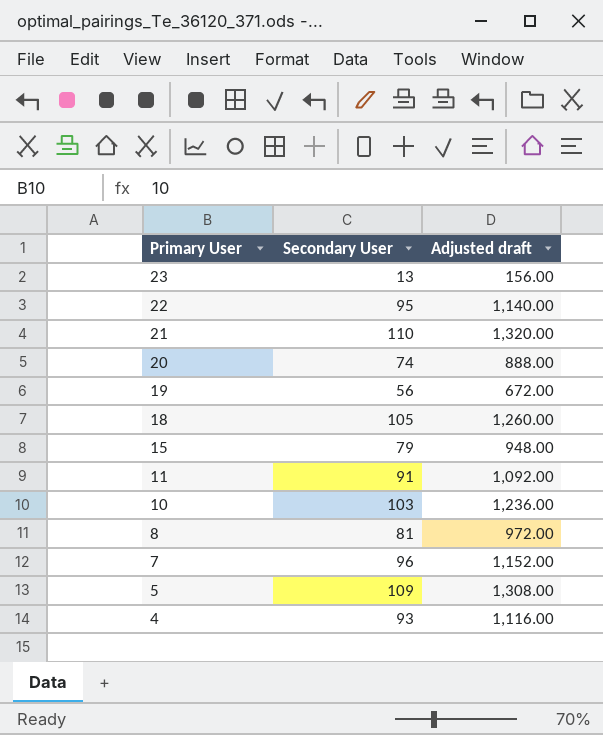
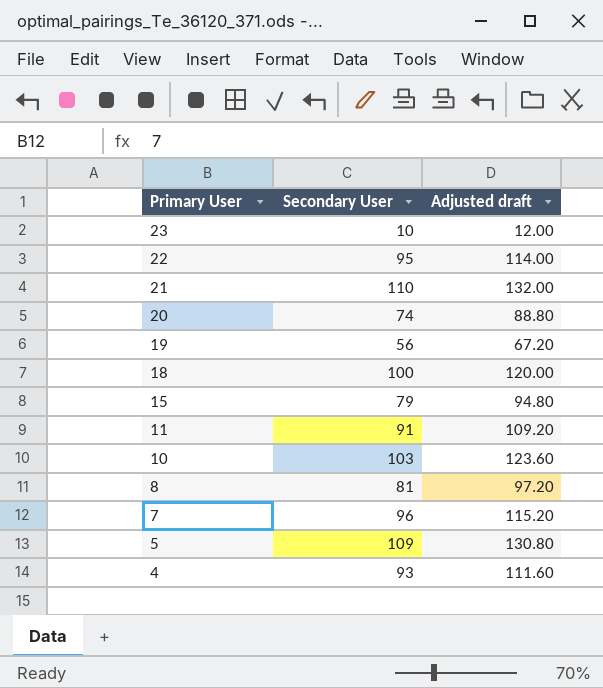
column Adjusted draft | formula: [Secondary User] * 12 -> [Secondary User] * 1.2
23 | Secondary User: 13 -> 10
18 | Secondary User: 105 -> 100

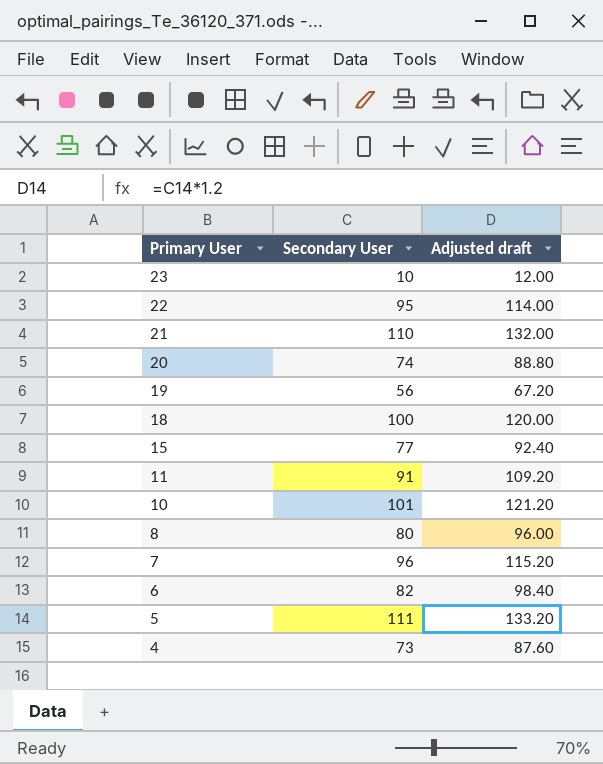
15 | Secondary User: 79 -> 77
15 | Adjusted draft: 94.80 -> 92.40
10 | Secondary User: 103 -> 101
10 | Adjusted draft: 123.60 -> 121.20
8 | Secondary User: 81 -> 80
8 | Adjusted draft: 97.20 -> 96.00
row 6: none -> 82 | 98.40
5 | Secondary User: 109 -> 111
5 | Adjusted draft: 130.80 -> 133.20
4 | Secondary User: 93 -> 73
4 | Adjusted draft: 111.60 -> 87.60

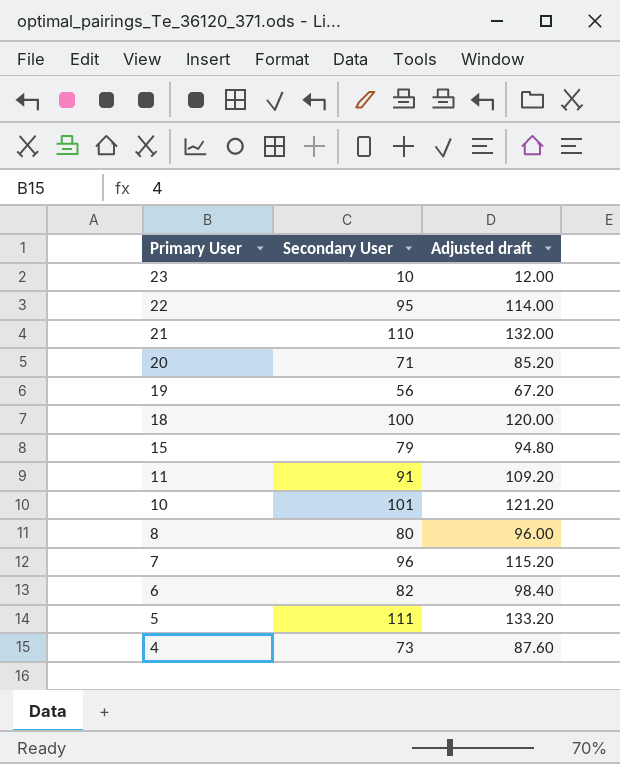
20 | Secondary User: 74 -> 71
20 | Adjusted draft: 88.80 -> 85.20
15 | Secondary User: 77 -> 79
15 | Adjusted draft: 92.40 -> 94.80

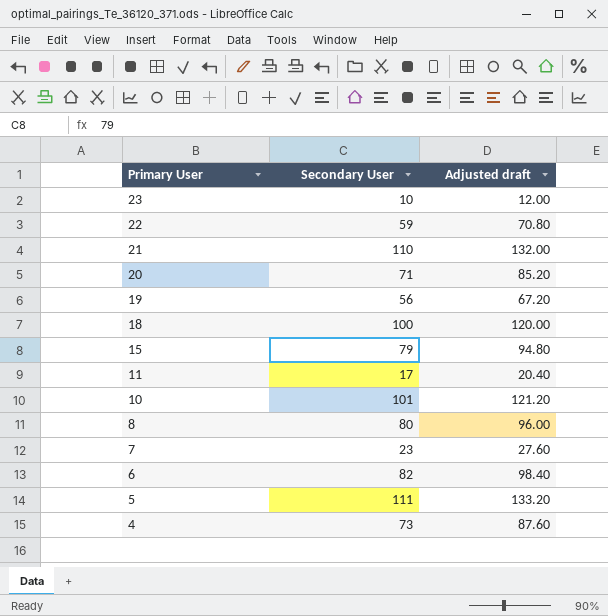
22 | Secondary User: 95 -> 59
22 | Adjusted draft: 114.00 -> 70.80
11 | Secondary User: 91 -> 17
11 | Adjusted draft: 109.20 -> 20.40
7 | Secondary User: 96 -> 23
7 | Adjusted draft: 115.20 -> 27.60

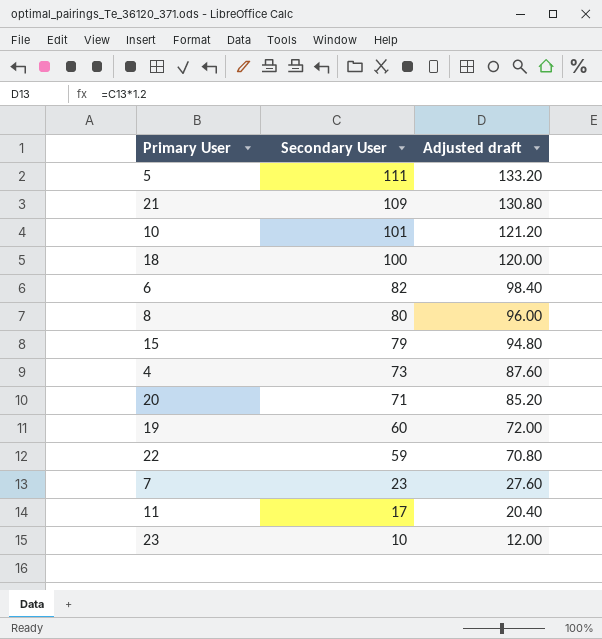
row order: Primary User descending -> Secondary User descending
21 | Secondary User: 110 -> 109
21 | Adjusted draft: 132.00 -> 130.80
19 | Secondary User: 56 -> 60
19 | Adjusted draft: 67.20 -> 72.00

